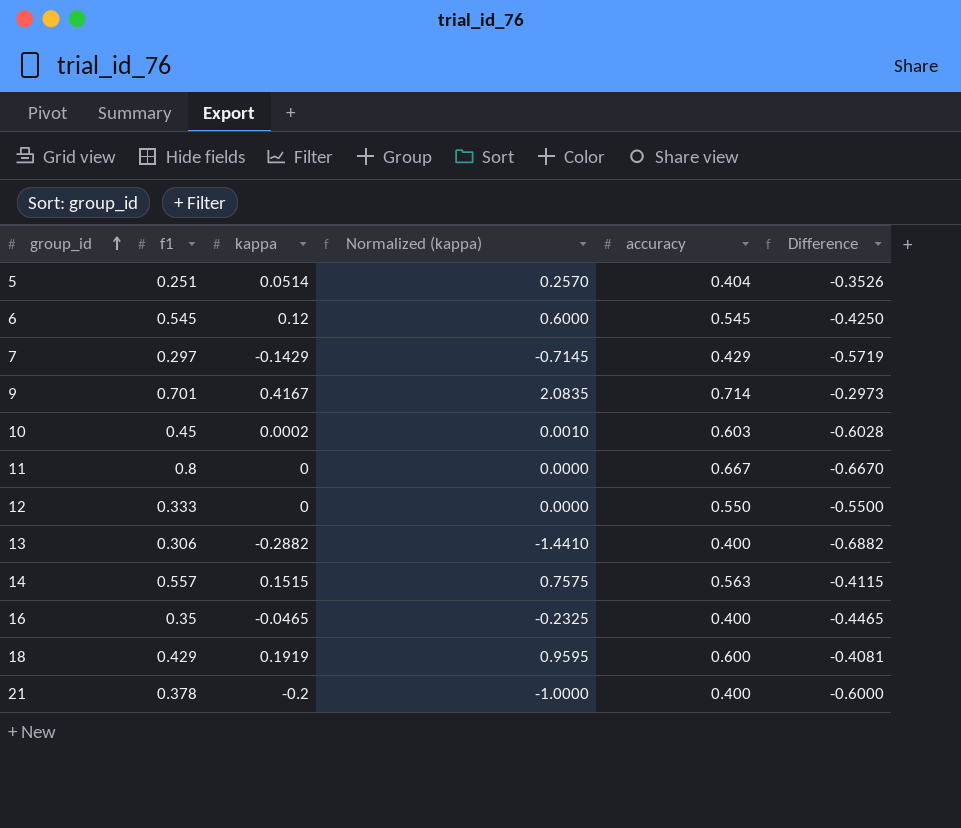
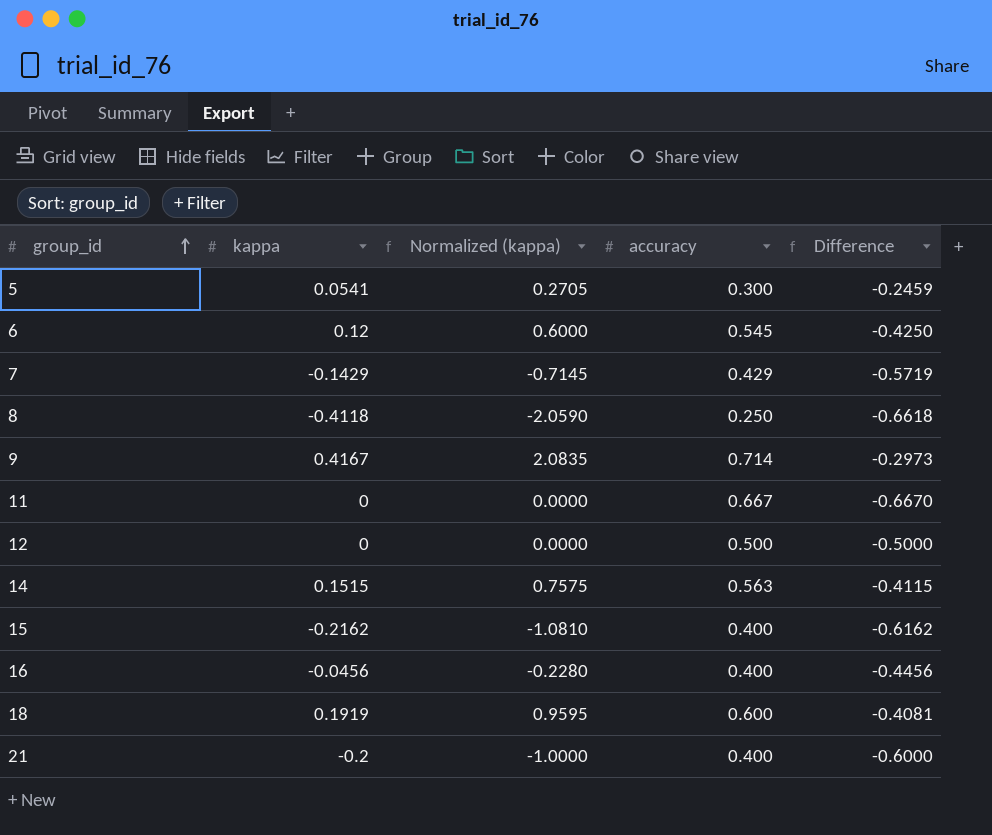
column f1 | position: 2 -> none
row 10: 0.45 | 0.0002 | 0.0010 | 0.603 | -0.6028 -> none
row 13: 0.306 | -0.2882 | -1.4410 | 0.400 | -0.6882 -> none
5 | kappa: 0.0514 -> 0.0541
5 | Normalized (kappa): 0.2570 -> 0.2705
5 | accuracy: 0.404 -> 0.300
5 | Difference: -0.3526 -> -0.2459
row 8: none -> -0.4118 | -2.0590 | 0.250 | -0.6618
12 | accuracy: 0.550 -> 0.500
12 | Difference: -0.5500 -> -0.5000
row 15: none -> -0.2162 | -1.0810 | 0.400 | -0.6162
16 | kappa: -0.0465 -> -0.0456
16 | Normalized (kappa): -0.2325 -> -0.2280
16 | Difference: -0.4465 -> -0.4456

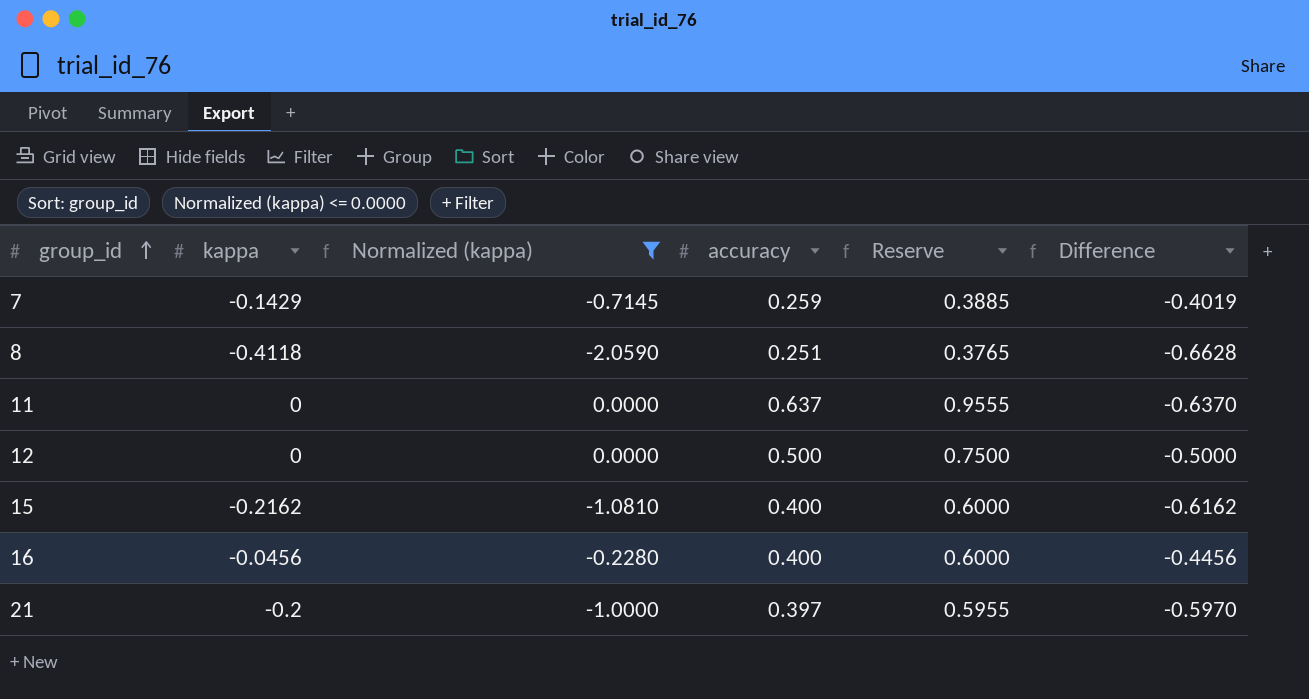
filter: none -> Normalized (kappa) <= 0.0000
column Reserve | formula: none -> [accuracy] * 1.5
7 | accuracy: 0.429 -> 0.259
7 | Difference: -0.5719 -> -0.4019
8 | accuracy: 0.250 -> 0.251
8 | Difference: -0.6618 -> -0.6628
11 | accuracy: 0.667 -> 0.637
11 | Difference: -0.6670 -> -0.6370
21 | accuracy: 0.400 -> 0.397
21 | Difference: -0.6000 -> -0.5970

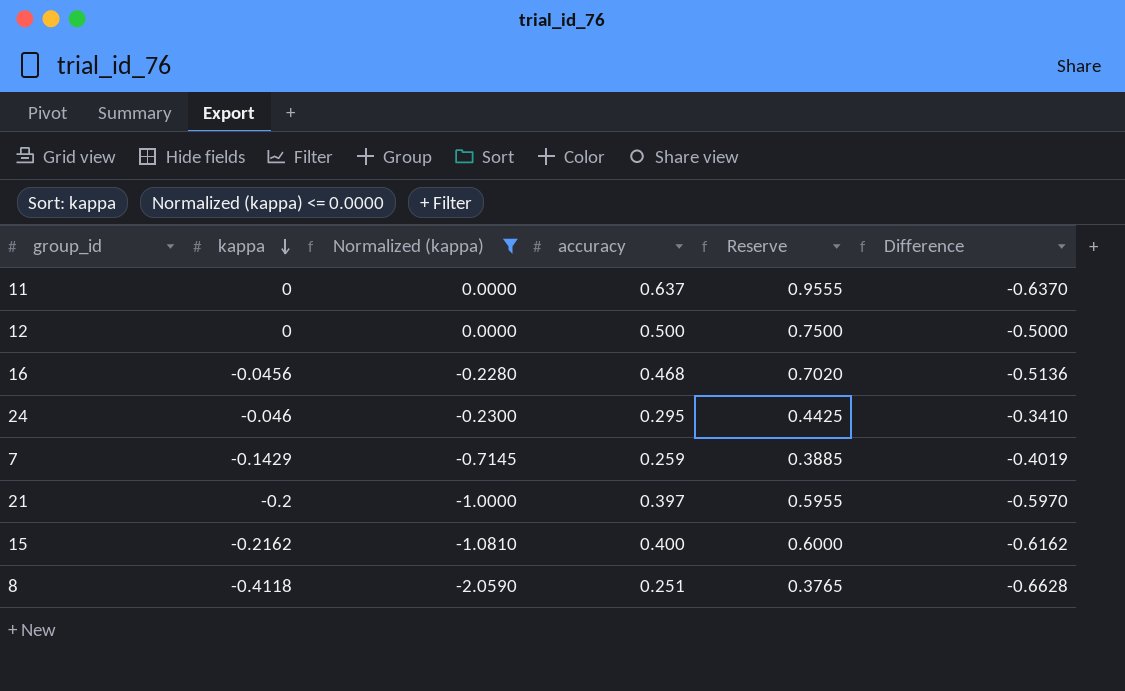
row order: group_id ascending -> kappa descending
16 | accuracy: 0.400 -> 0.468
16 | Reserve: 0.6000 -> 0.7020
16 | Difference: -0.4456 -> -0.5136
row 24: none -> -0.046 | -0.2300 | 0.295 | 0.4425 | -0.3410

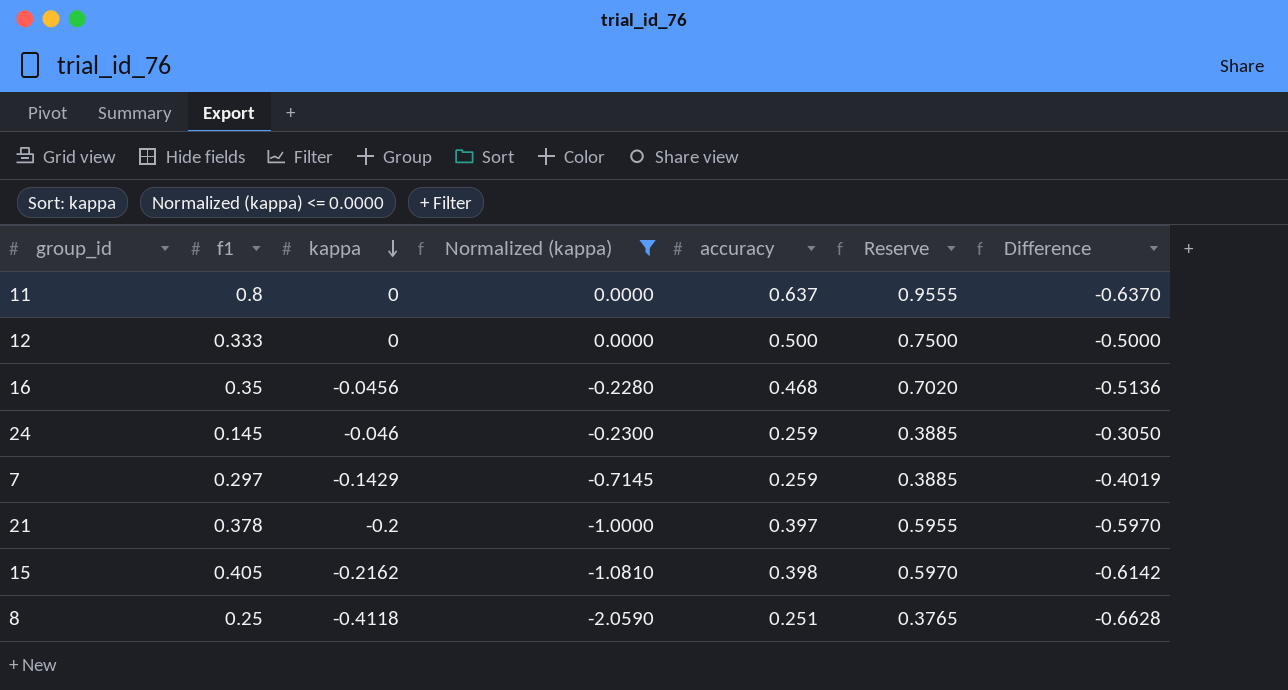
column f1 | position: none -> 2
24 | accuracy: 0.295 -> 0.259
24 | Reserve: 0.4425 -> 0.3885
24 | Difference: -0.3410 -> -0.3050
15 | accuracy: 0.400 -> 0.398
15 | Reserve: 0.6000 -> 0.5970
15 | Difference: -0.6162 -> -0.6142

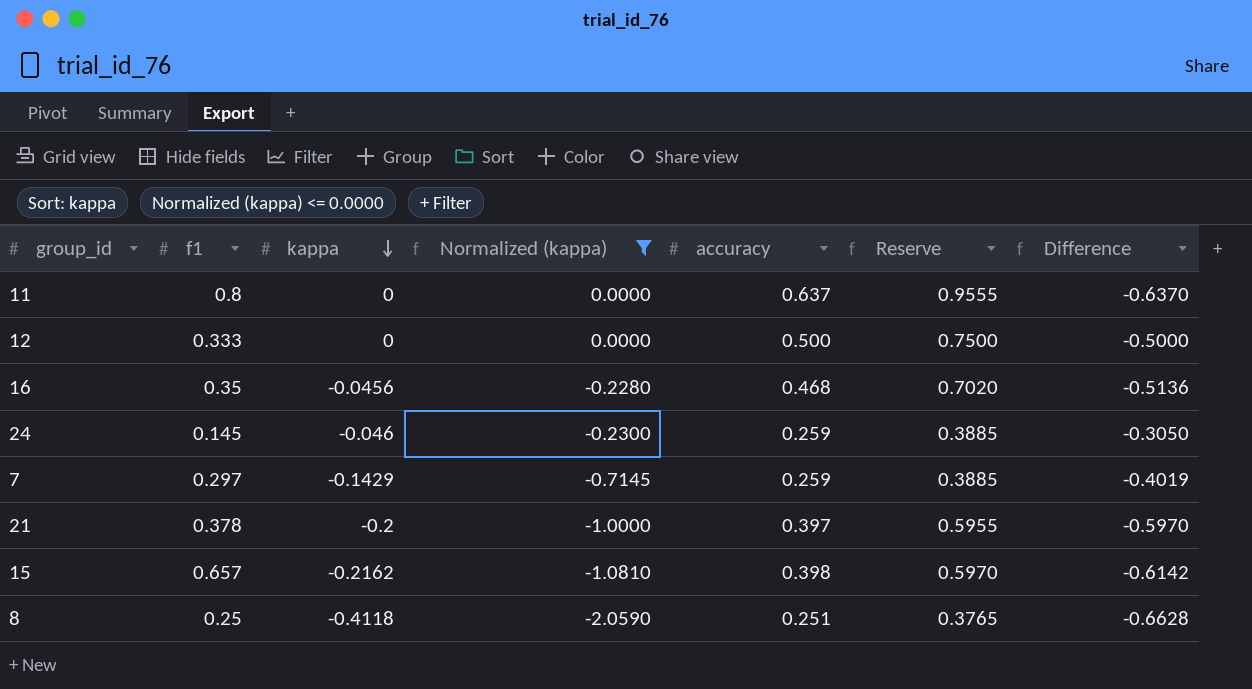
15 | f1: 0.405 -> 0.657

